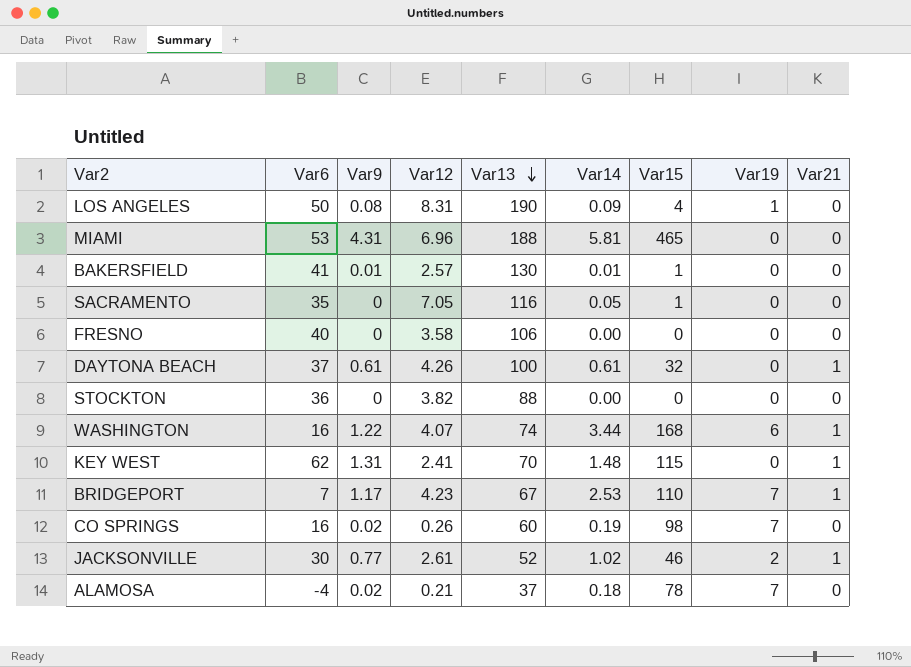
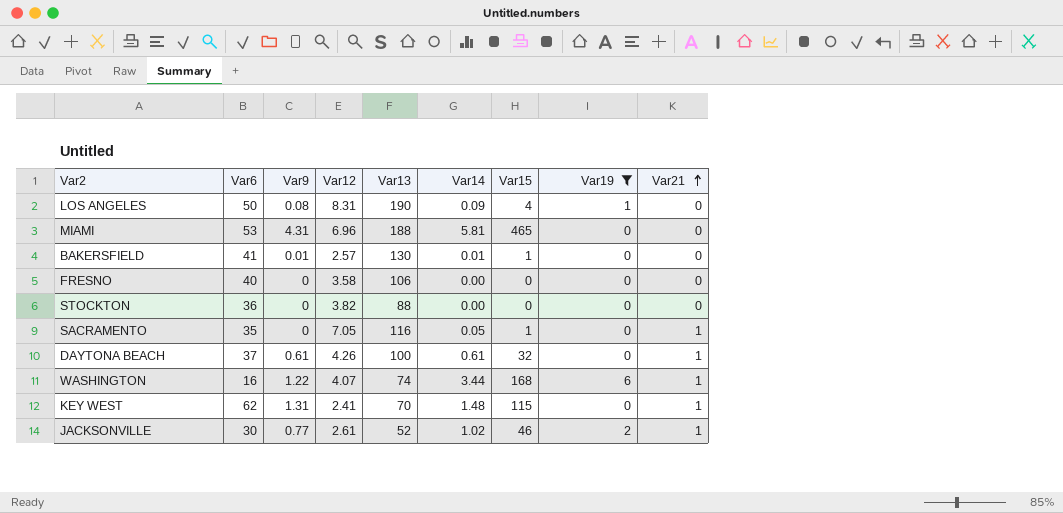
filter: none -> Var19 != 7
row order: Var13 descending -> Var21 ascending
SACRAMENTO | Var21: 0 -> 1

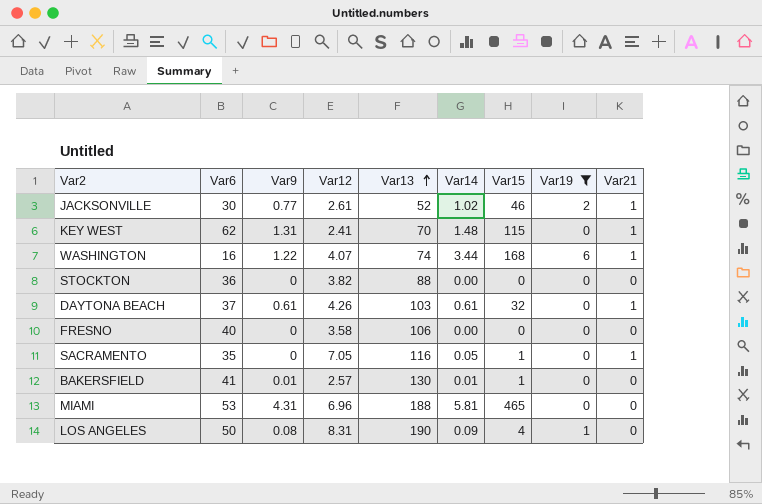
row order: Var21 ascending -> Var13 ascending
DAYTONA BEACH | Var13: 100 -> 103

